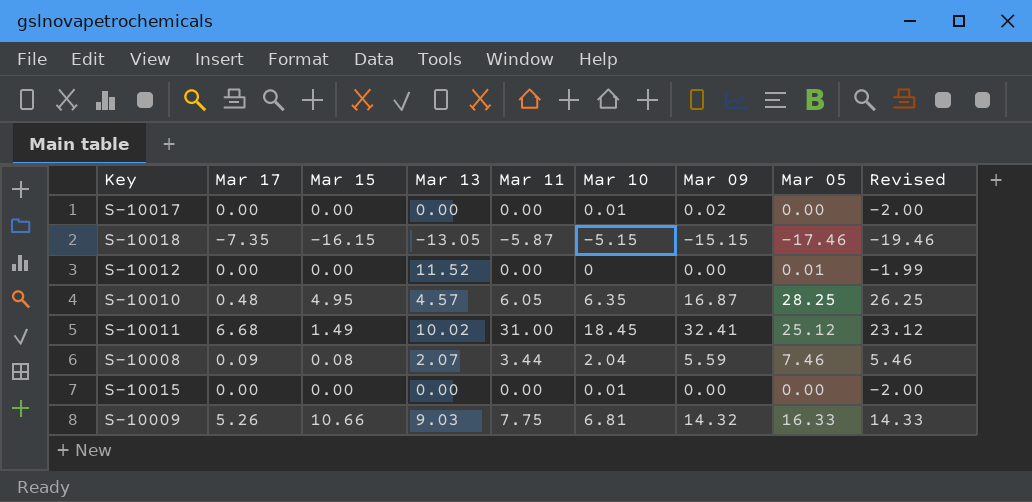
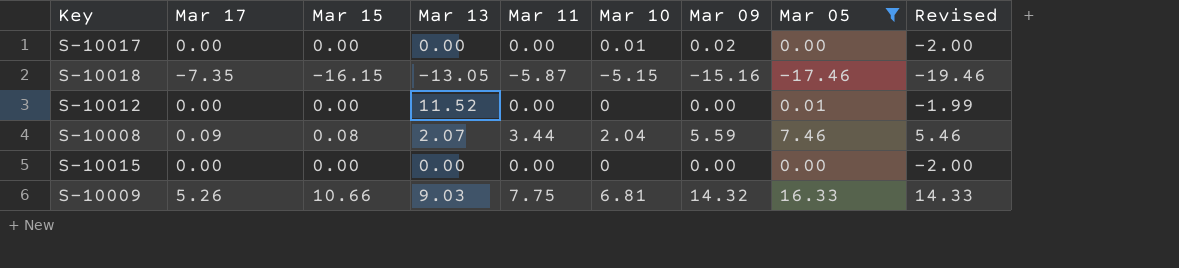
filter: none -> Mar 05 <= 16.33
S-10018 | Mar 09: -15.15 -> -15.16
S-10015 | Mar 10: 0.01 -> 0

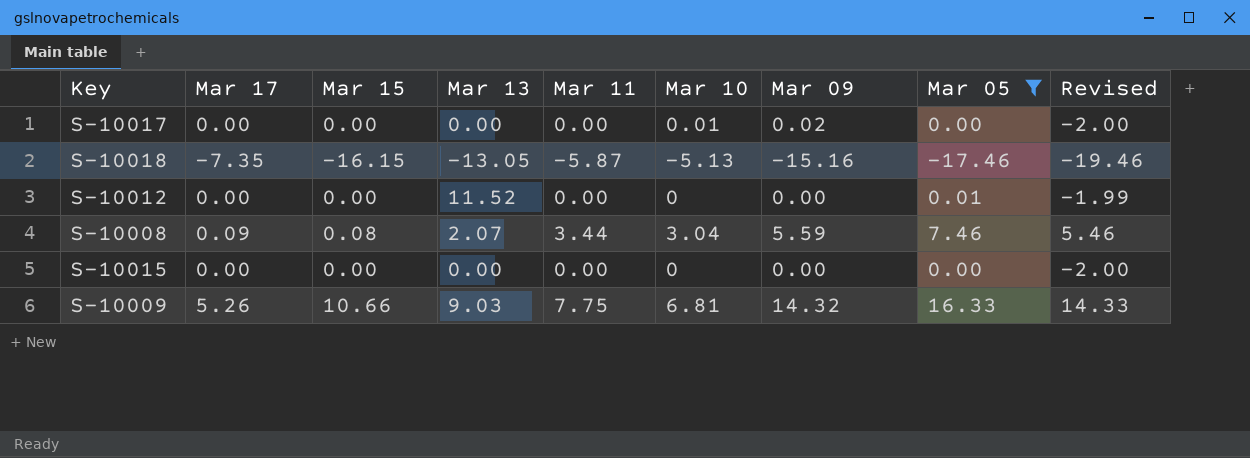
S-10018 | Mar 10: -5.15 -> -5.13
S-10008 | Mar 10: 2.04 -> 3.04

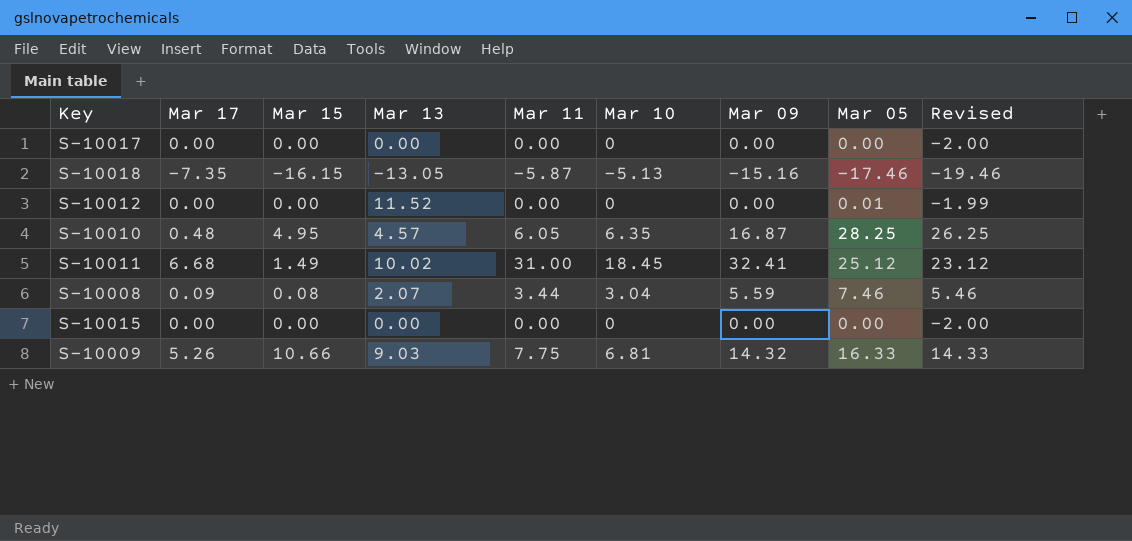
filter: Mar 05 <= 16.33 -> none
S-10017 | Mar 10: 0.01 -> 0
S-10017 | Mar 09: 0.02 -> 0.00

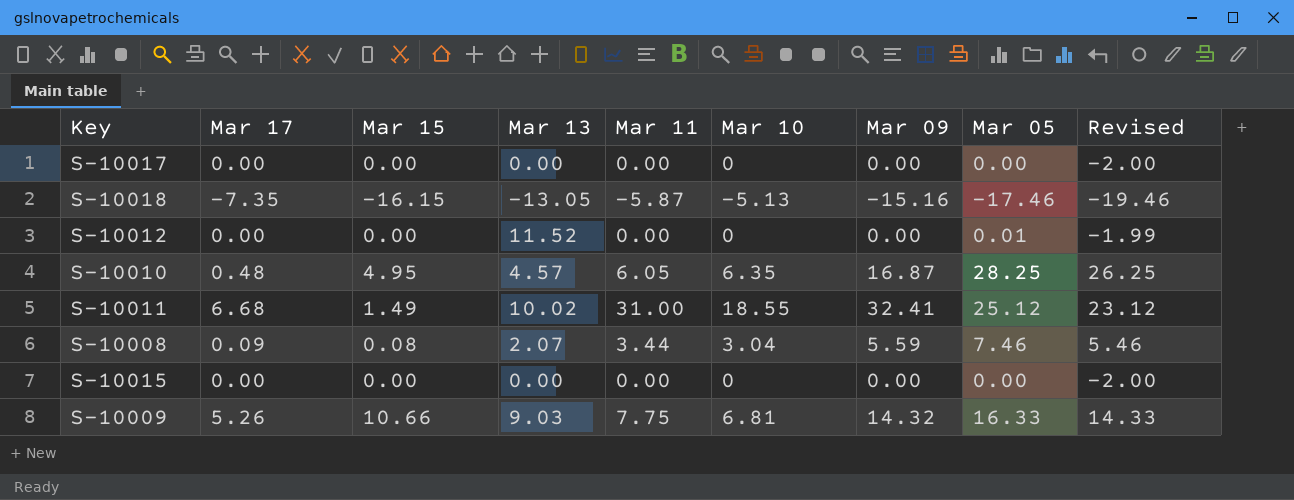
S-10011 | Mar 10: 18.45 -> 18.55

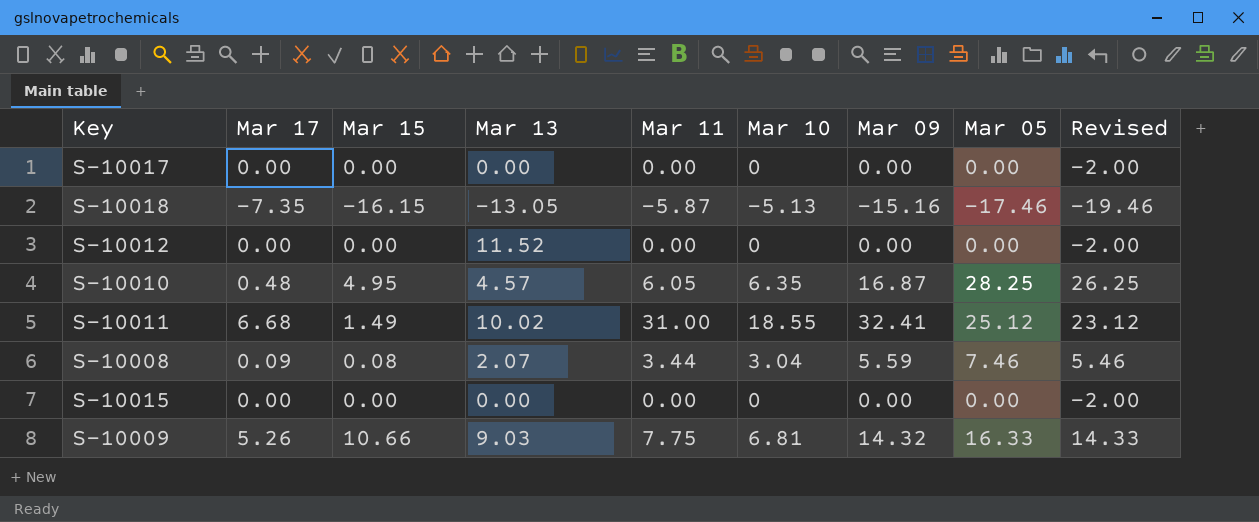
S-10012 | Mar 05: 0.01 -> 0.00
S-10012 | Revised: -1.99 -> -2.00

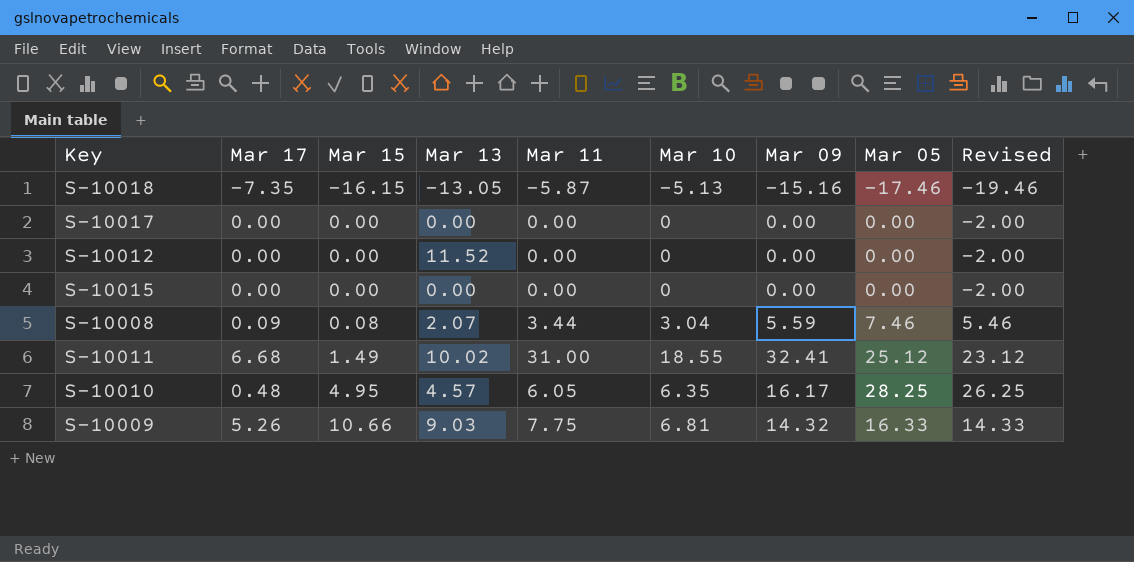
row order: none -> Mar 15 ascending
S-10010 | Mar 09: 16.87 -> 16.17

